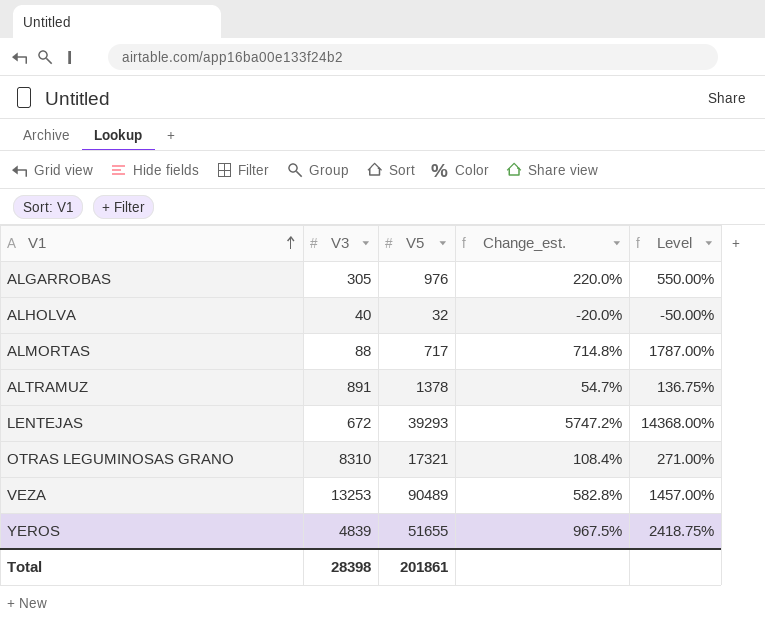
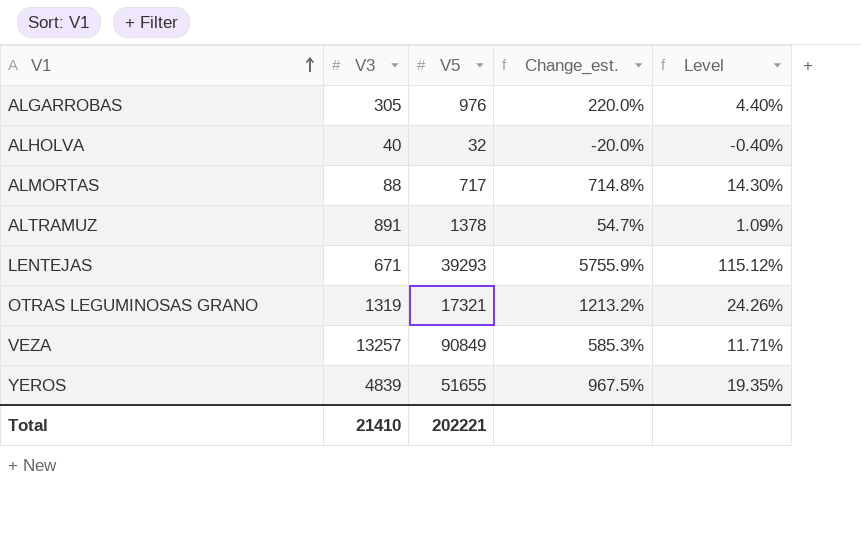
column Level | formula: [Change_est.] * 2.5 -> [Change_est.] * 0.02
LENTEJAS | V3: 672 -> 671
LENTEJAS | Change_est.: 5747.2% -> 5755.9%
OTRAS LEGUMINOSAS GRANO | V3: 8310 -> 1319
OTRAS LEGUMINOSAS GRANO | Change_est.: 108.4% -> 1213.2%
VEZA | V3: 13253 -> 13257
VEZA | V5: 90489 -> 90849
VEZA | Change_est.: 582.8% -> 585.3%
Total | V3: 28398 -> 21410
Total | V5: 201861 -> 202221

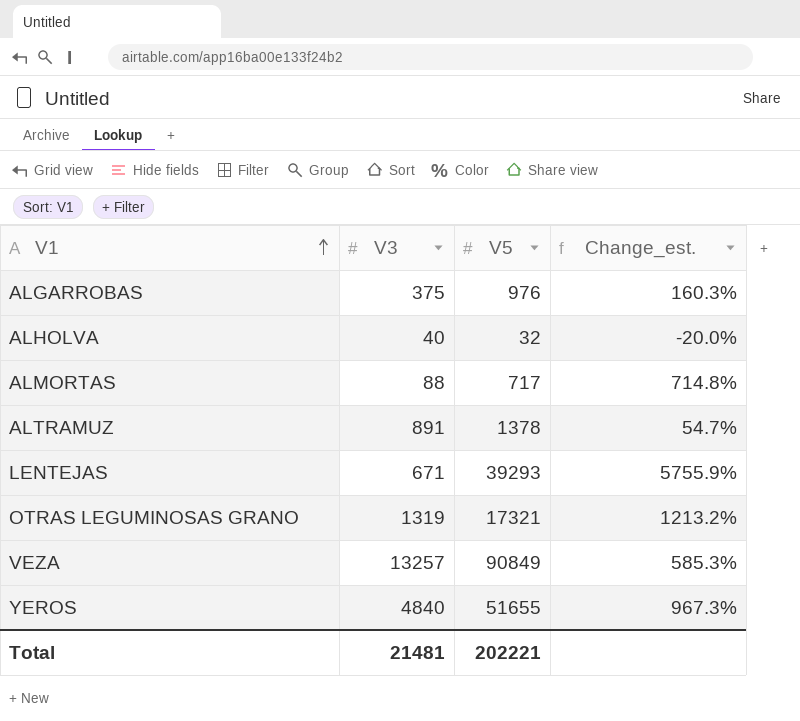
column Level | formula: [Change_est.] * 0.02 -> none
ALGARROBAS | V3: 305 -> 375
ALGARROBAS | Change_est.: 220.0% -> 160.3%
YEROS | V3: 4839 -> 4840
YEROS | Change_est.: 967.5% -> 967.3%
Total | V3: 21410 -> 21481

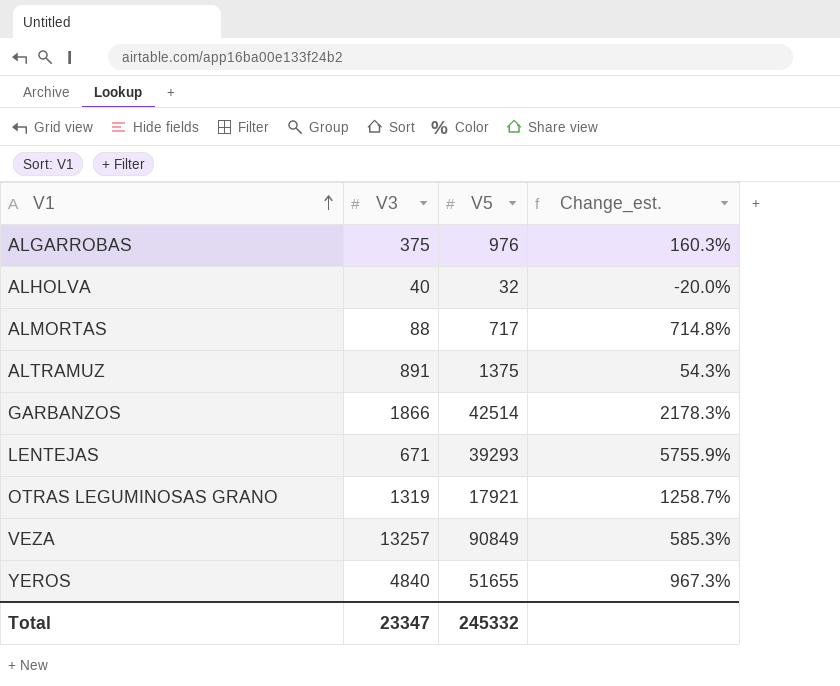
ALTRAMUZ | V5: 1378 -> 1375
ALTRAMUZ | Change_est.: 54.7% -> 54.3%
row GARBANZOS: none -> 1866 | 42514 | 2178.3%
OTRAS LEGUMINOSAS GRANO | V5: 17321 -> 17921
OTRAS LEGUMINOSAS GRANO | Change_est.: 1213.2% -> 1258.7%
Total | V3: 21481 -> 23347
Total | V5: 202221 -> 245332

